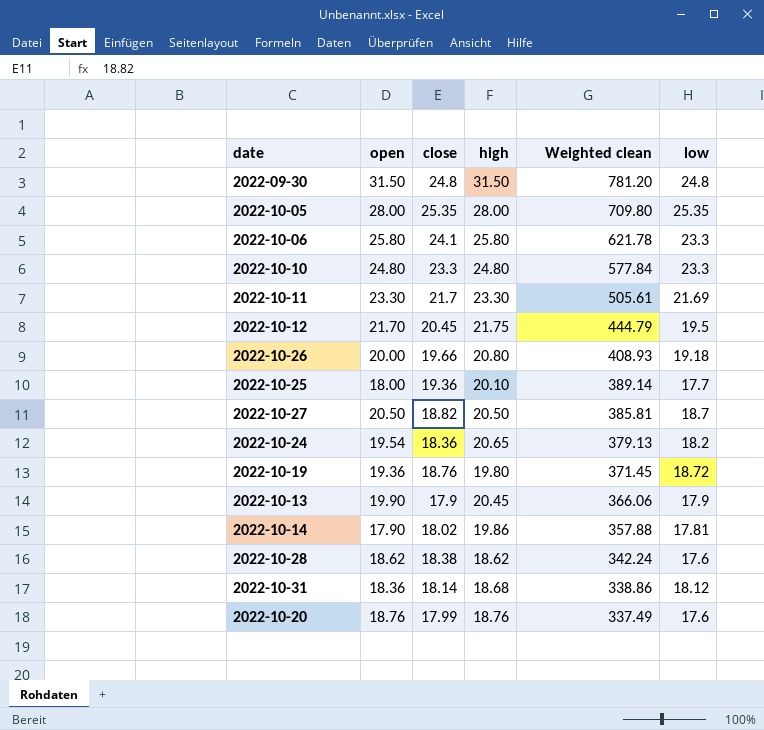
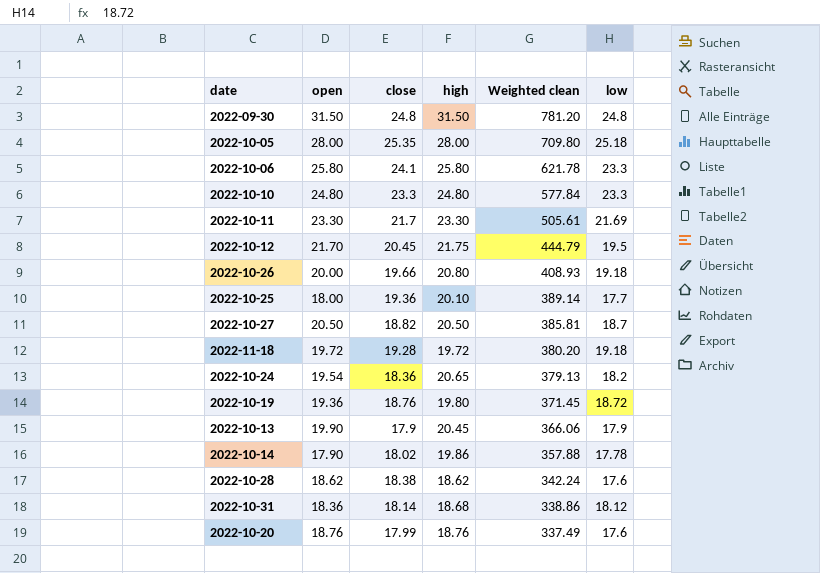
2022-10-05 | low: 25.35 -> 25.18
row 2022-11-18: none -> 19.72 | 19.28 | 19.72 | 380.20 | 19.18
2022-10-14 | low: 17.81 -> 17.78

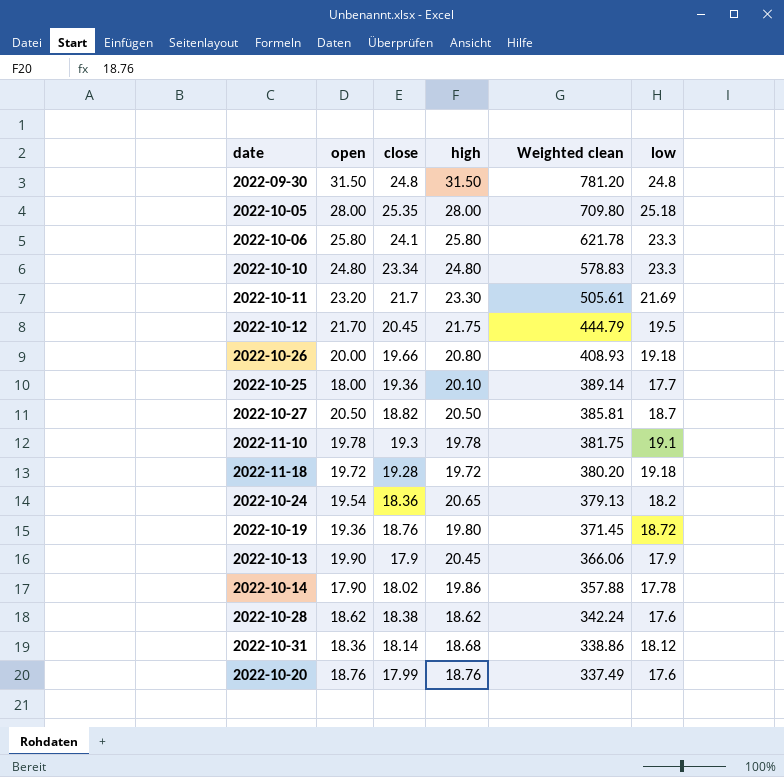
2022-10-10 | close: 23.3 -> 23.34
2022-10-10 | Weighted clean: 577.84 -> 578.83
2022-10-11 | open: 23.30 -> 23.20
row 2022-11-10: none -> 19.78 | 19.3 | 19.78 | 381.75 | 19.1

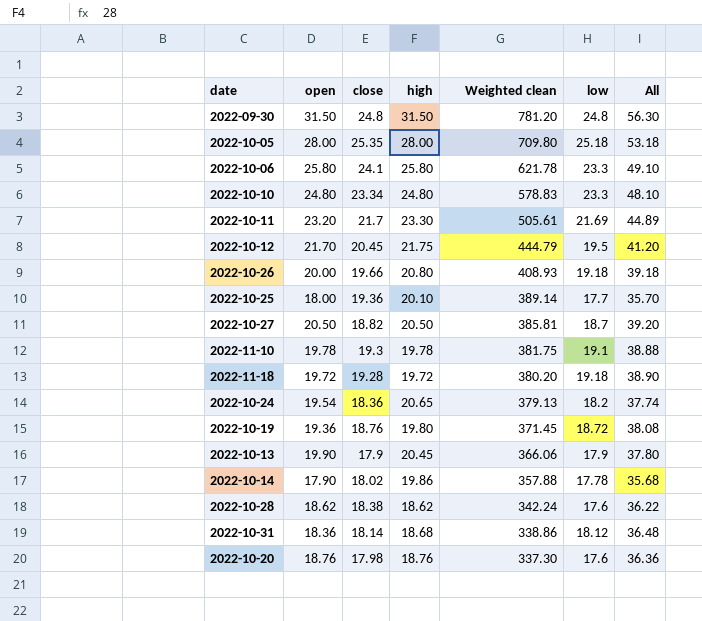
column All | formula: none -> [open] + [low]
2022-10-20 | close: 17.99 -> 17.98
2022-10-20 | Weighted clean: 337.49 -> 337.30

